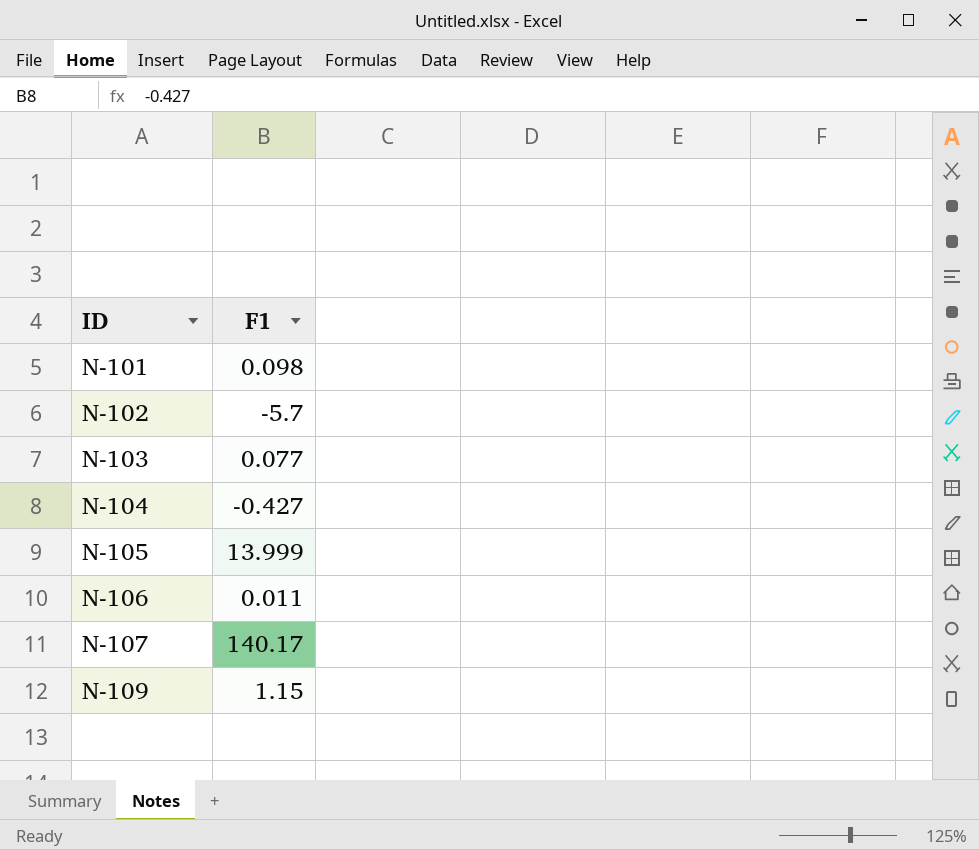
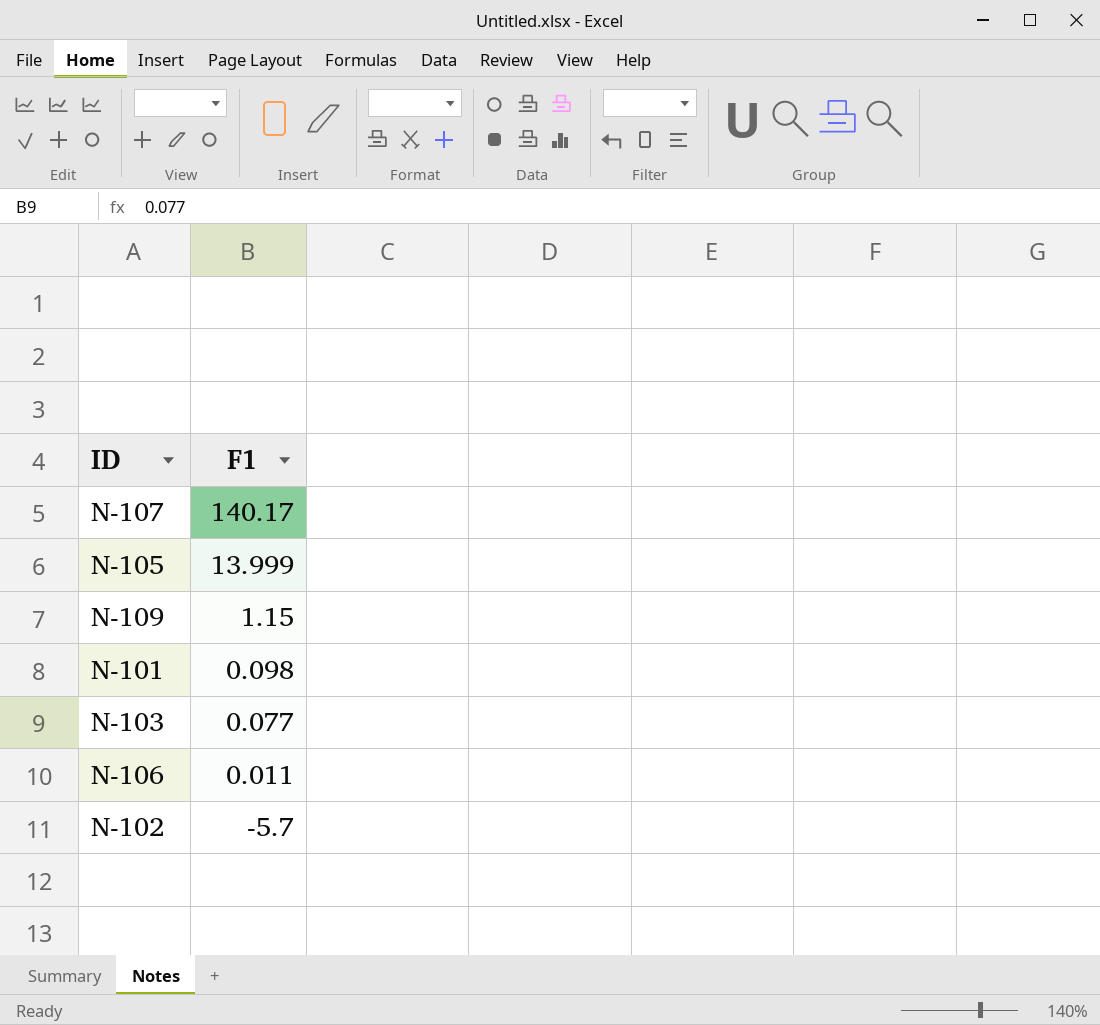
row order: ID ascending -> F1 descending
row N-104: -0.427 -> none

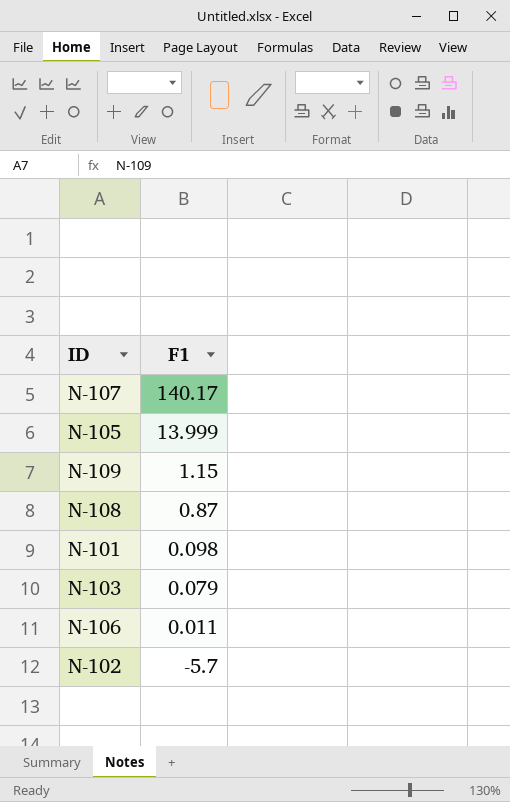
row N-108: none -> 0.87
N-103 | F1: 0.077 -> 0.079

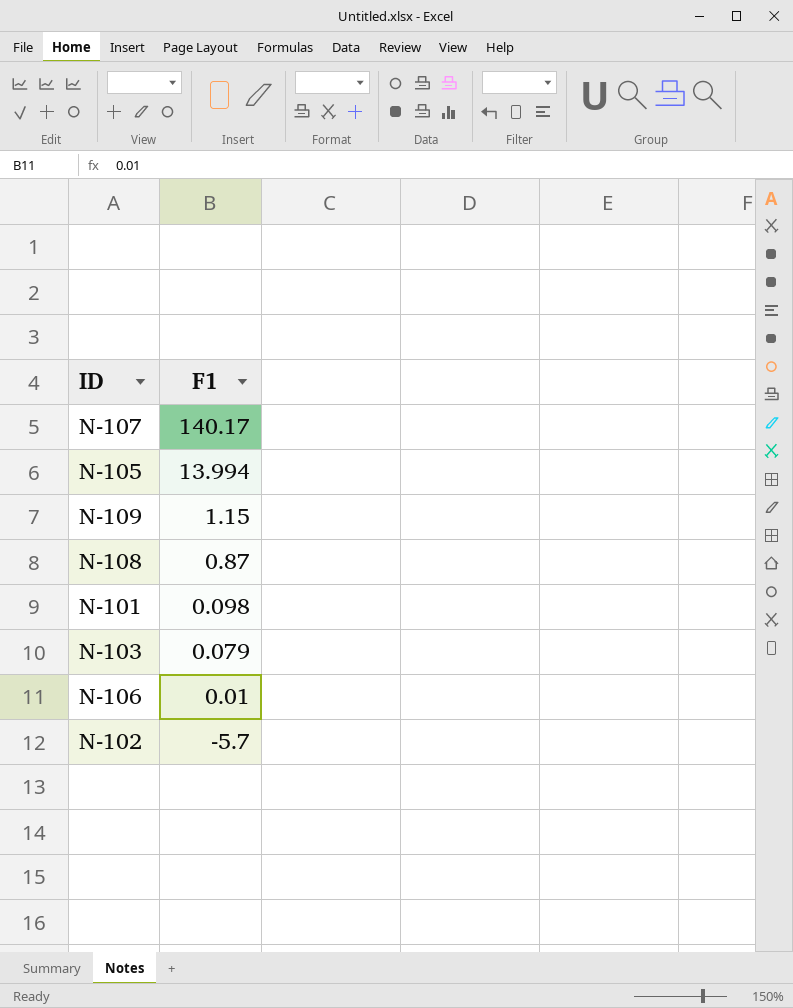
N-105 | F1: 13.999 -> 13.994
N-106 | F1: 0.011 -> 0.01

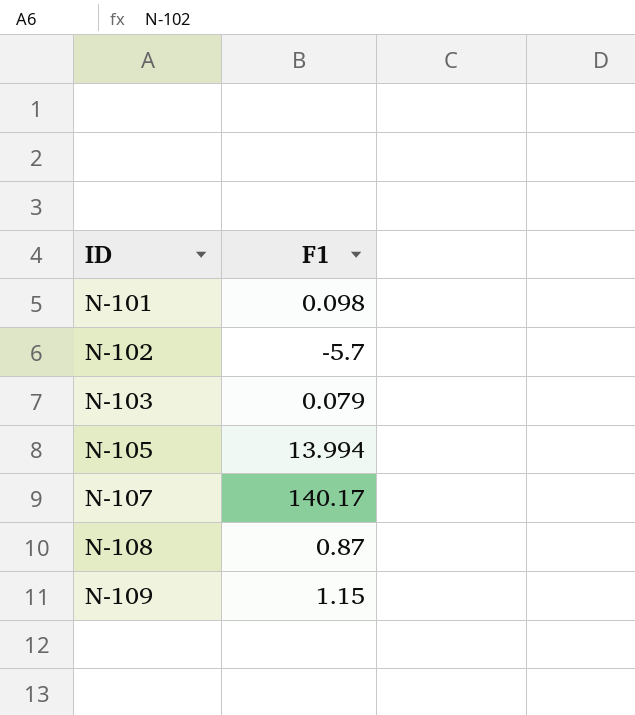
row order: F1 descending -> ID ascending
row N-106: 0.01 -> none

